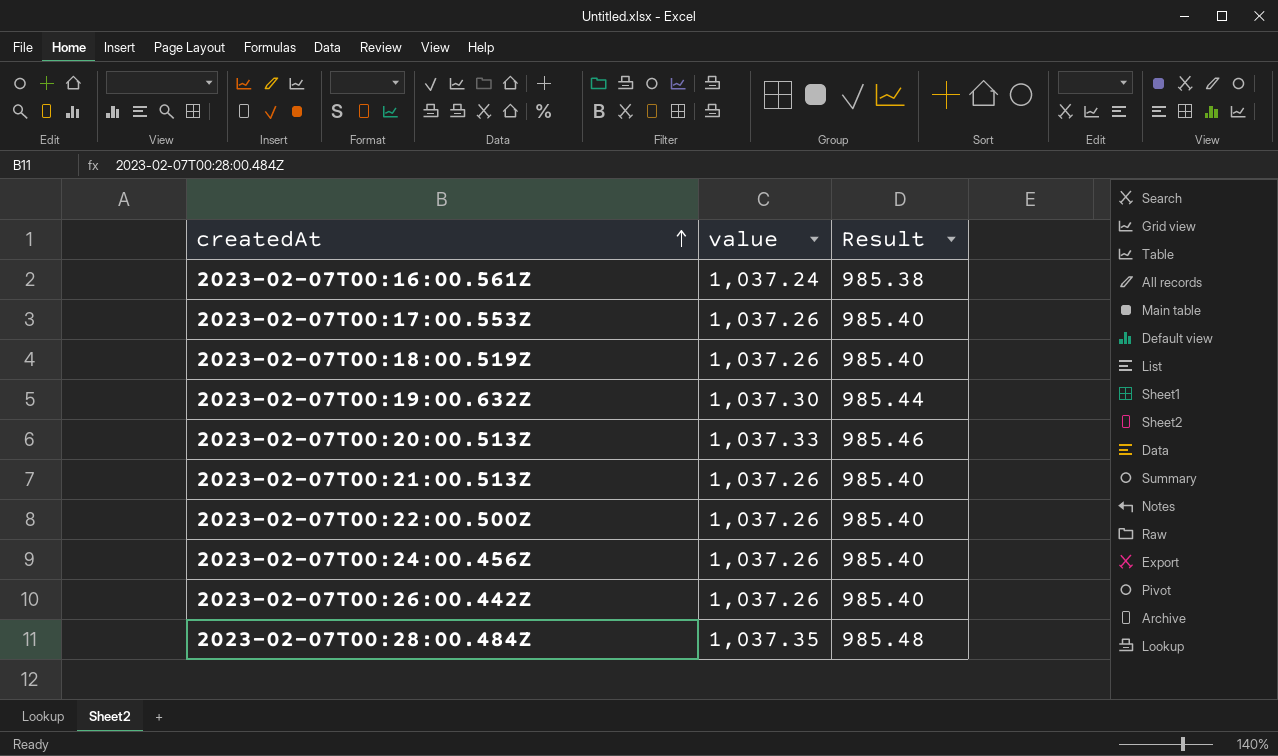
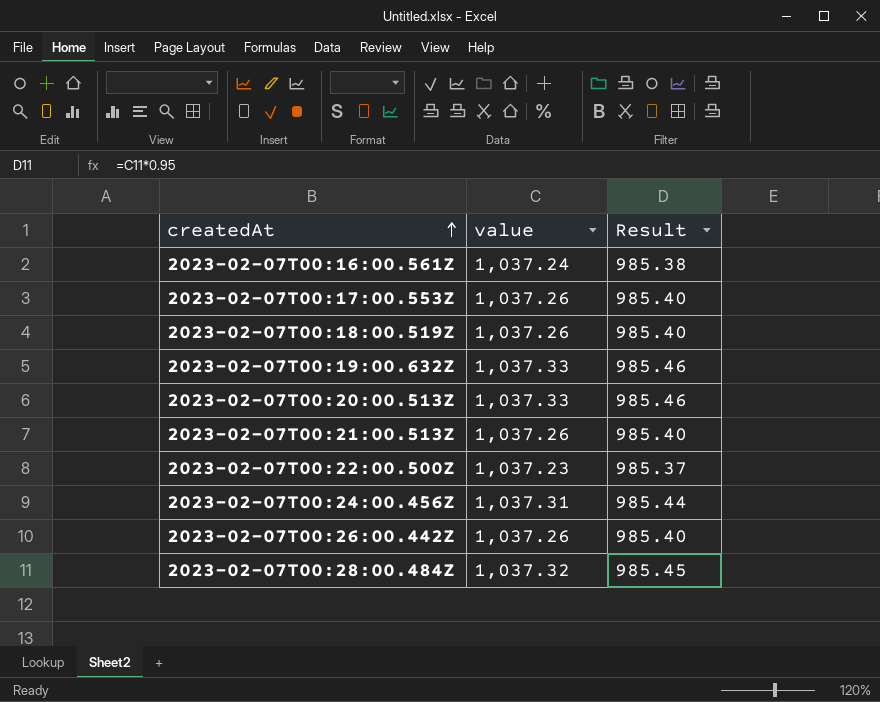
2023-02-07T00:19:00.632Z | value: 1,037.30 -> 1,037.33
2023-02-07T00:19:00.632Z | Result: 985.44 -> 985.46
2023-02-07T00:22:00.500Z | value: 1,037.26 -> 1,037.23
2023-02-07T00:22:00.500Z | Result: 985.40 -> 985.37
2023-02-07T00:24:00.456Z | value: 1,037.26 -> 1,037.31
2023-02-07T00:24:00.456Z | Result: 985.40 -> 985.44
2023-02-07T00:28:00.484Z | value: 1,037.35 -> 1,037.32
2023-02-07T00:28:00.484Z | Result: 985.48 -> 985.45

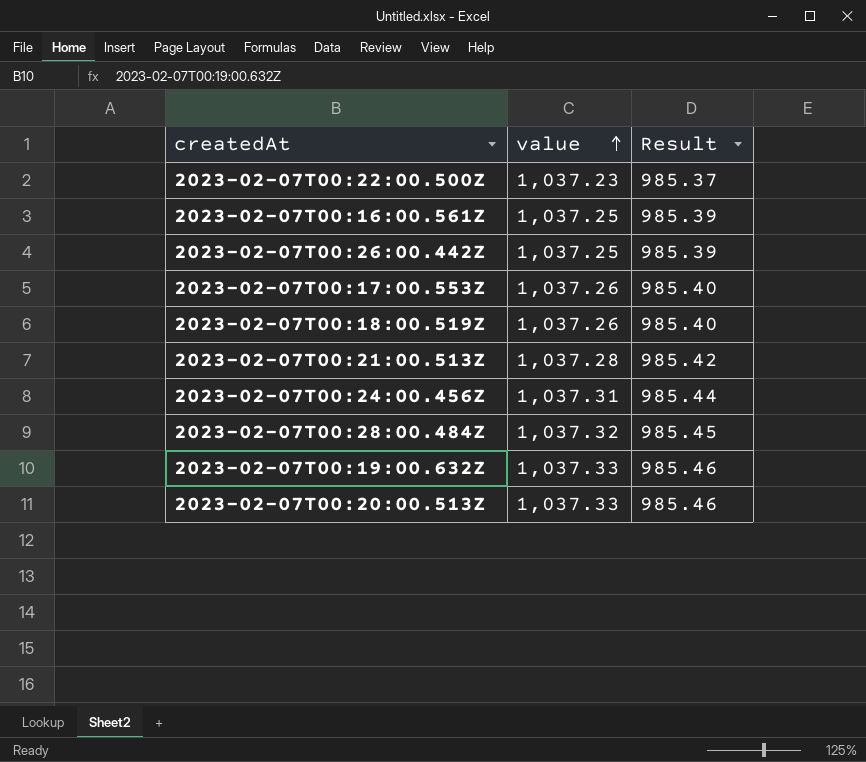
row order: createdAt ascending -> value ascending
2023-02-07T00:16:00.561Z | value: 1,037.24 -> 1,037.25
2023-02-07T00:16:00.561Z | Result: 985.38 -> 985.39
2023-02-07T00:26:00.442Z | value: 1,037.26 -> 1,037.25
2023-02-07T00:26:00.442Z | Result: 985.40 -> 985.39
2023-02-07T00:21:00.513Z | value: 1,037.26 -> 1,037.28
2023-02-07T00:21:00.513Z | Result: 985.40 -> 985.42

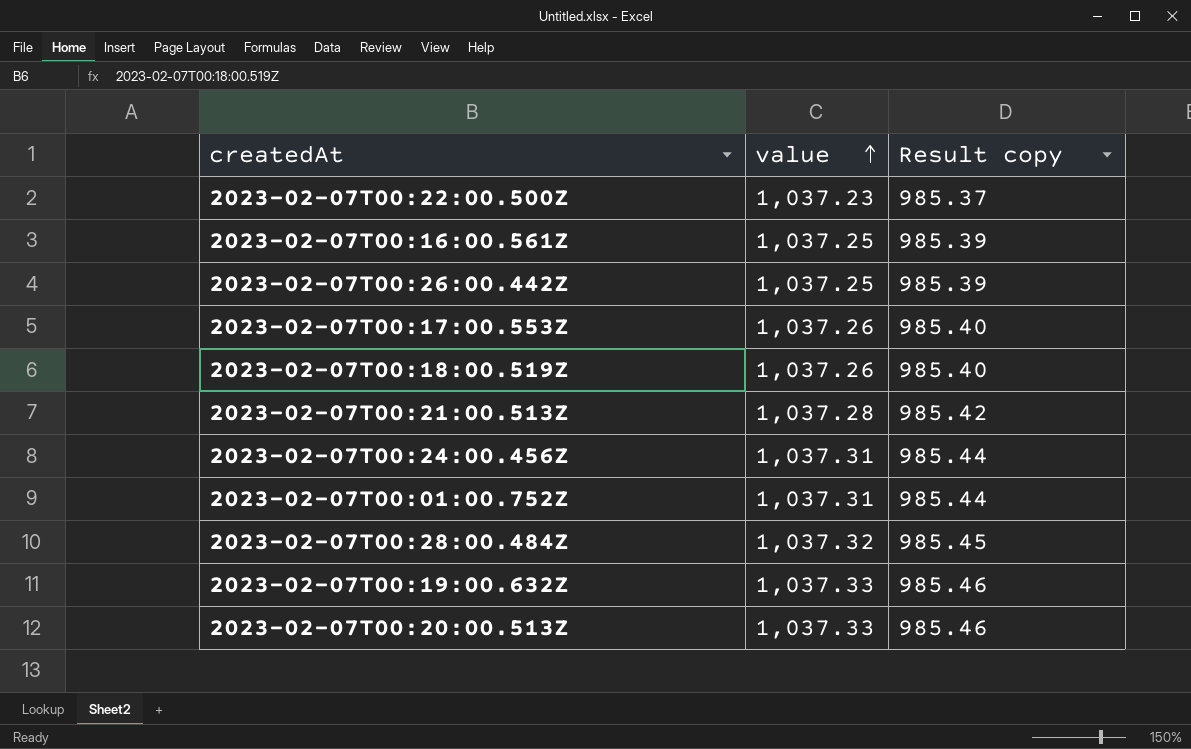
column name: Result -> Result copy
row 2023-02-07T00:01:00.752Z: none -> 1,037.31 | 985.44

